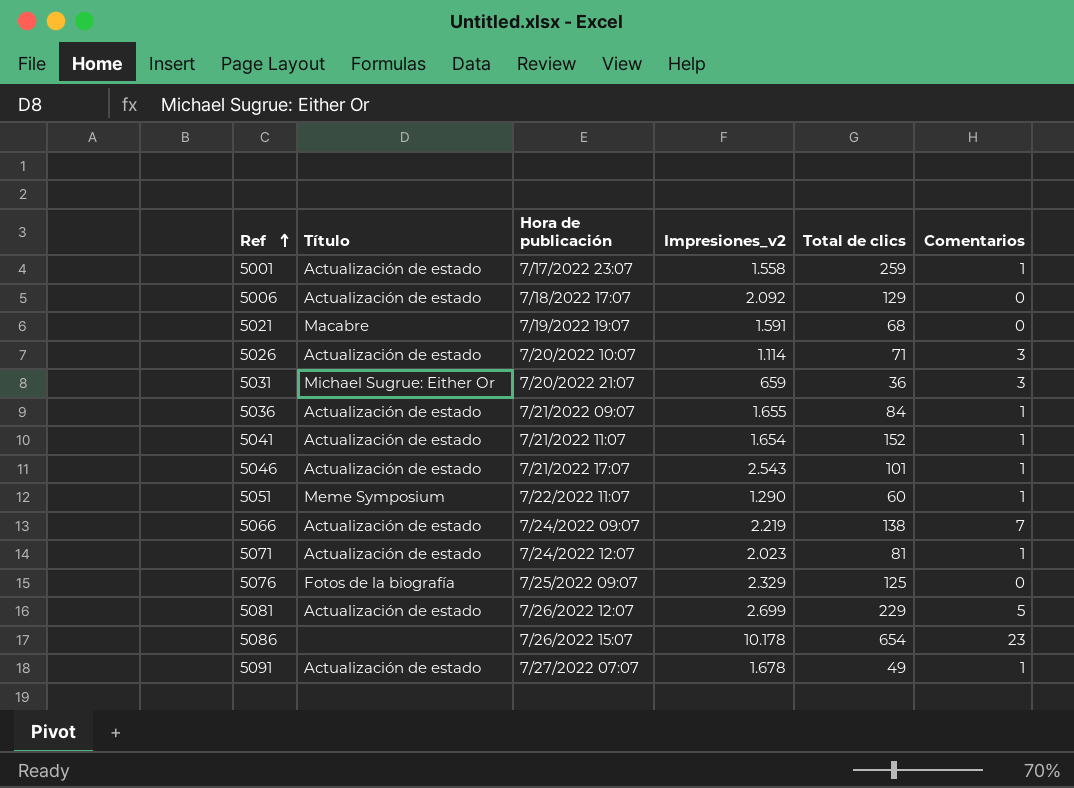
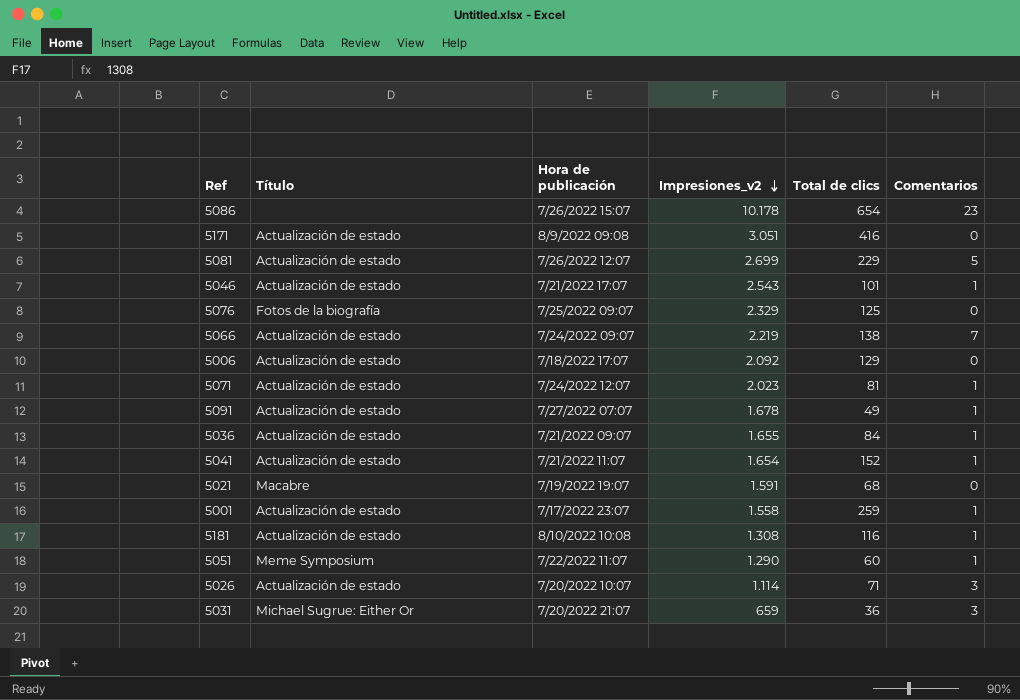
row order: Ref ascending -> Impresiones_v2 descending
row 5171: none -> Actualización de estado | 8/9/2022 09:08 | 3.051 | 416 | 0
row 5181: none -> Actualización de estado | 8/10/2022 10:08 | 1.308 | 116 | 1

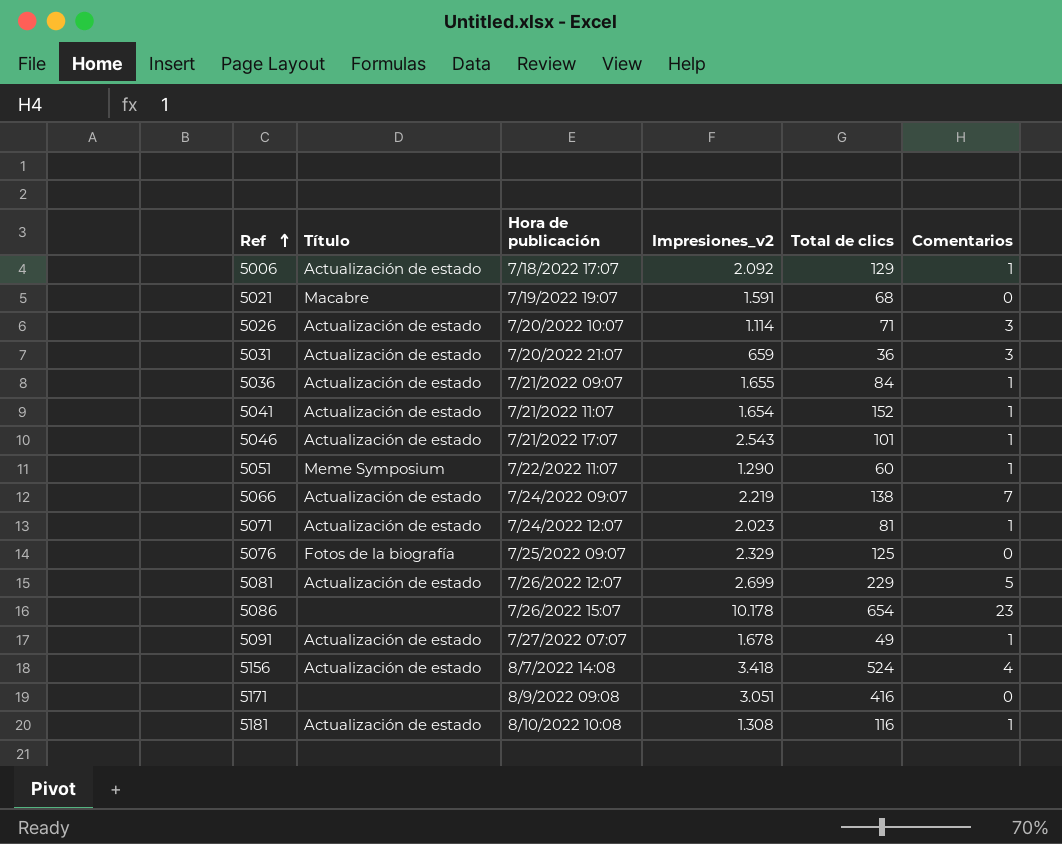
row order: Impresiones_v2 descending -> Ref ascending
row 5001: Actualización de estado | 7/17/2022 23:07 | 1.558 | 259 | 1 -> none
5006 | Comentarios: 0 -> 1
5031 | Título: Michael Sugrue: Either Or -> Actualización de estado
row 5156: none -> Actualización de estado | 8/7/2022 14:08 | 3.418 | 524 | 4
5171 | Título: Actualización de estado -> none

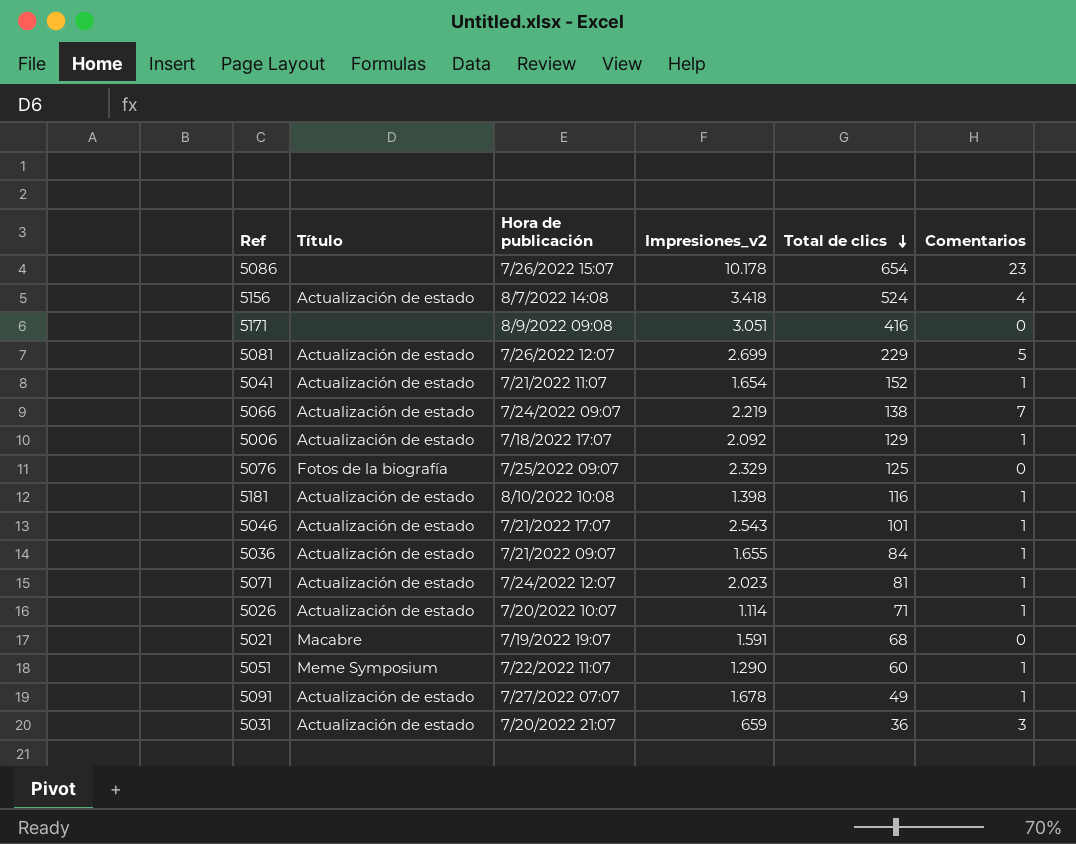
row order: Ref ascending -> Total de clics descending
5181 | Impresiones_v2: 1.308 -> 1.398
5026 | Comentarios: 3 -> 1

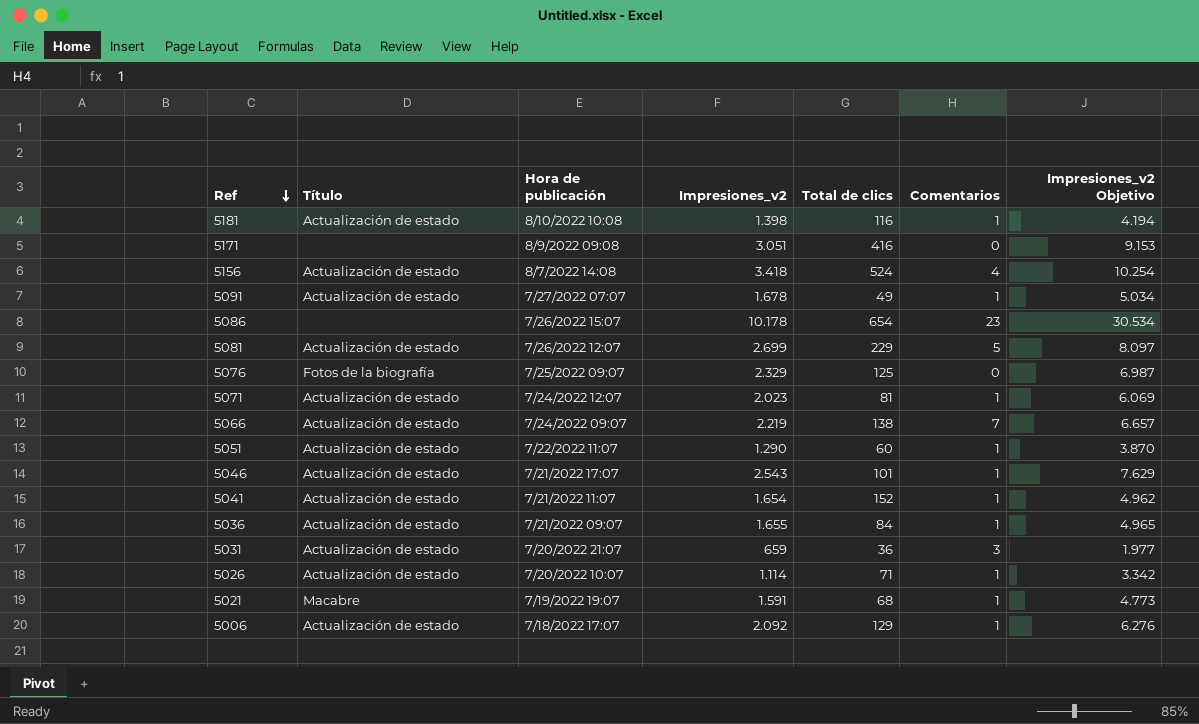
row order: Total de clics descending -> Ref descending
column Impresiones_v2 Objetivo | formula: none -> [Impresiones_v2] * 3
5051 | Título: Meme Symposium -> Actualización de estado
5021 | Comentarios: 0 -> 1

